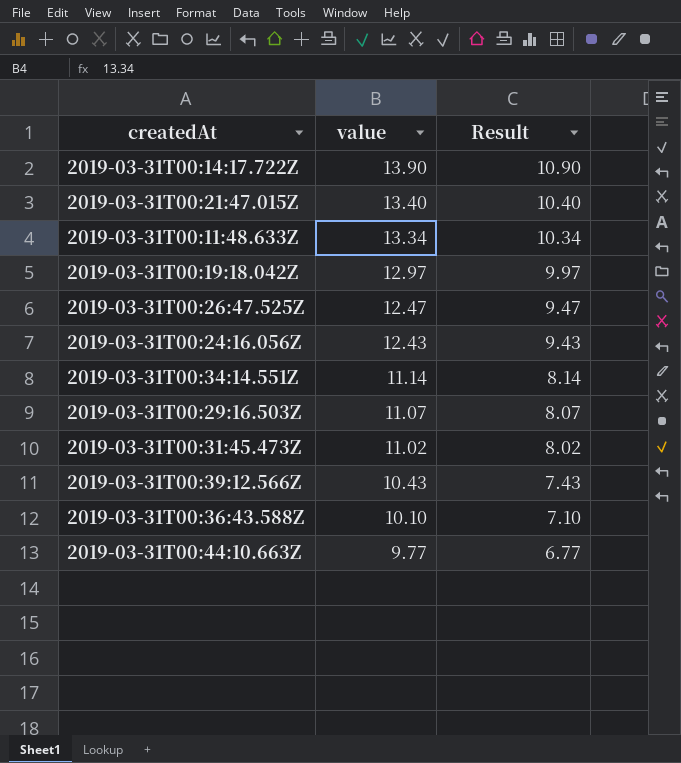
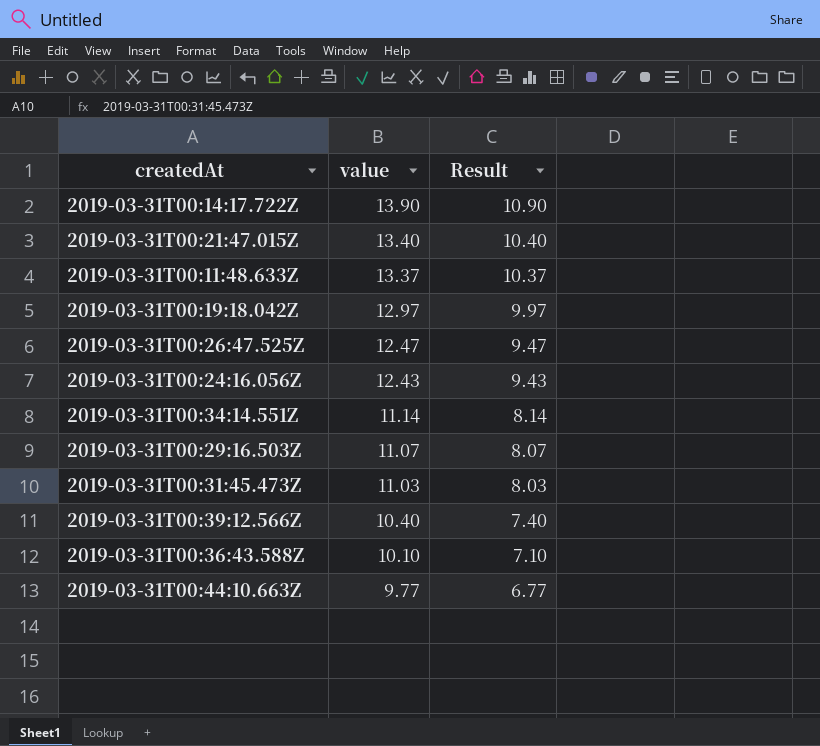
2019-03-31T00:11:48.633Z | value: 13.34 -> 13.37
2019-03-31T00:11:48.633Z | Result: 10.34 -> 10.37
2019-03-31T00:31:45.473Z | value: 11.02 -> 11.03
2019-03-31T00:31:45.473Z | Result: 8.02 -> 8.03
2019-03-31T00:39:12.566Z | value: 10.43 -> 10.40
2019-03-31T00:39:12.566Z | Result: 7.43 -> 7.40

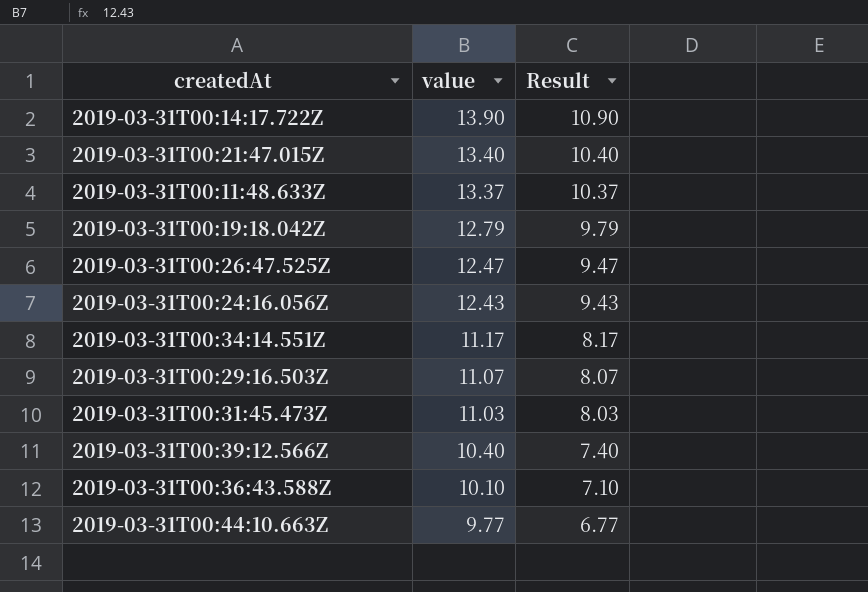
2019-03-31T00:19:18.042Z | value: 12.97 -> 12.79
2019-03-31T00:19:18.042Z | Result: 9.97 -> 9.79
2019-03-31T00:34:14.551Z | value: 11.14 -> 11.17
2019-03-31T00:34:14.551Z | Result: 8.14 -> 8.17

